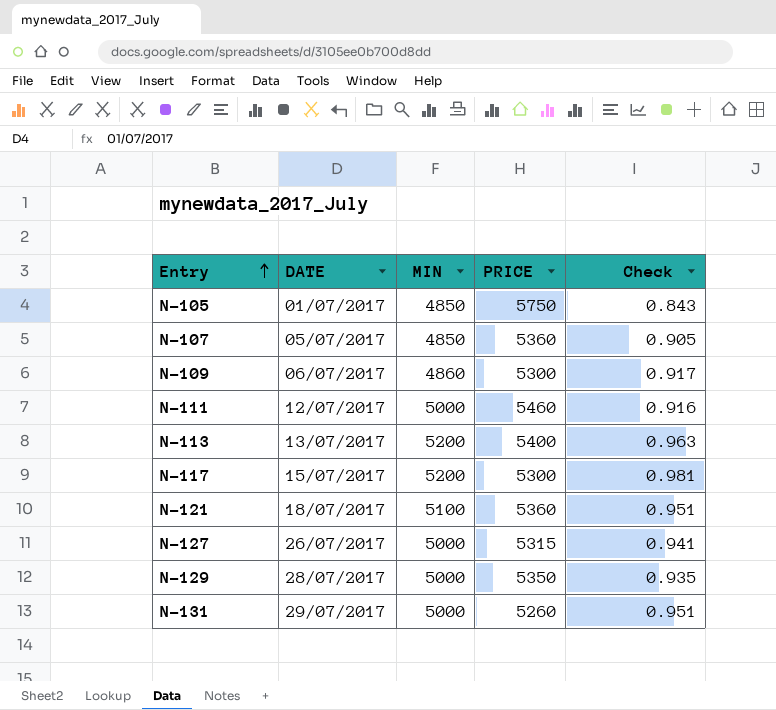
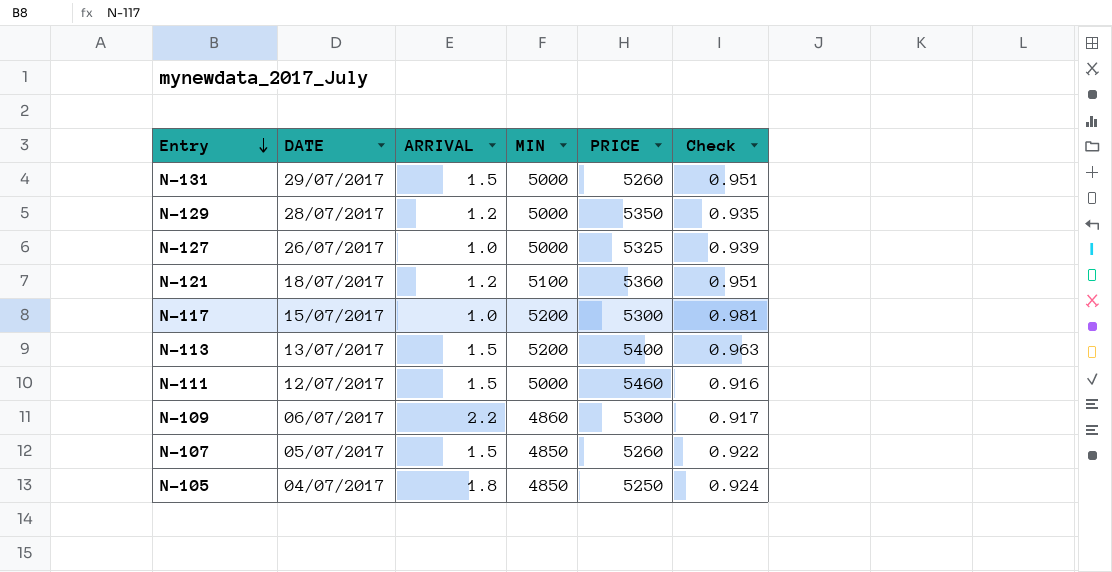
row order: Entry ascending -> Entry descending
column ARRIVAL | position: none -> 3
N-127 | PRICE: 5315 -> 5325
N-127 | Check: 0.941 -> 0.939
N-107 | PRICE: 5360 -> 5260
N-107 | Check: 0.905 -> 0.922
N-105 | DATE: 01/07/2017 -> 04/07/2017
N-105 | PRICE: 5750 -> 5250
N-105 | Check: 0.843 -> 0.924

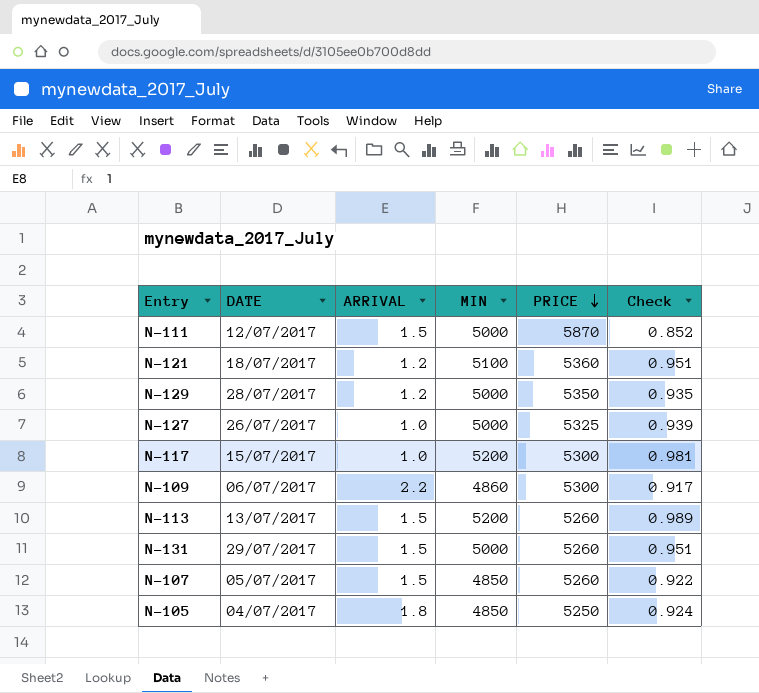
row order: Entry descending -> PRICE descending
N-111 | PRICE: 5460 -> 5870
N-111 | Check: 0.916 -> 0.852
N-113 | PRICE: 5400 -> 5260
N-113 | Check: 0.963 -> 0.989

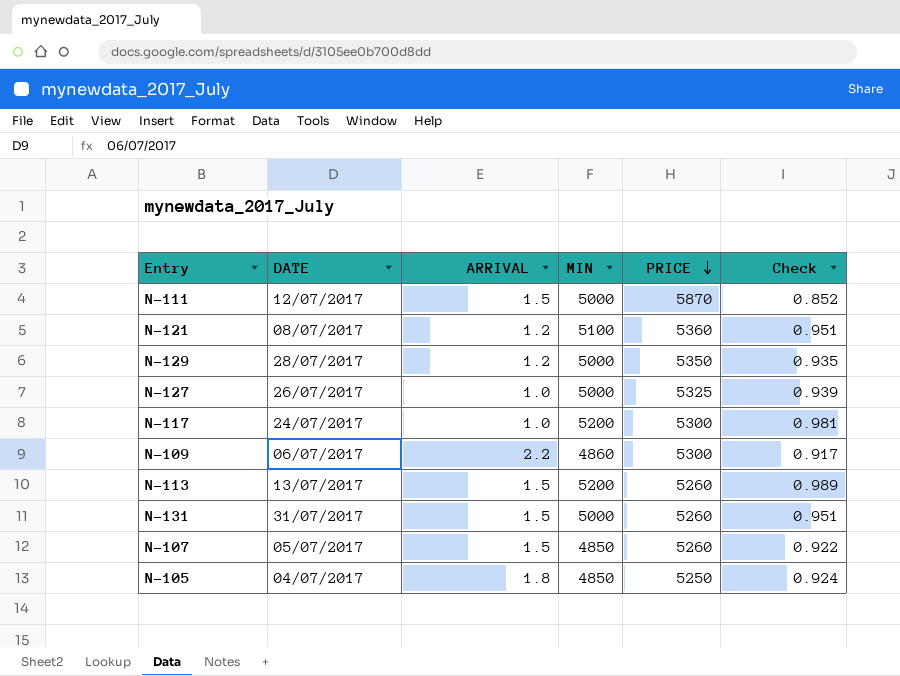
N-121 | DATE: 18/07/2017 -> 08/07/2017
N-117 | DATE: 15/07/2017 -> 24/07/2017
N-131 | DATE: 29/07/2017 -> 31/07/2017

